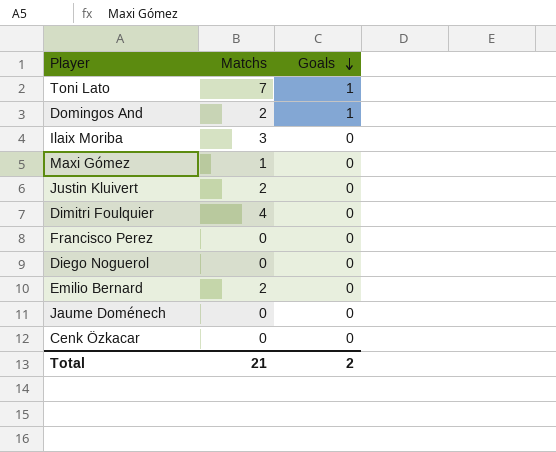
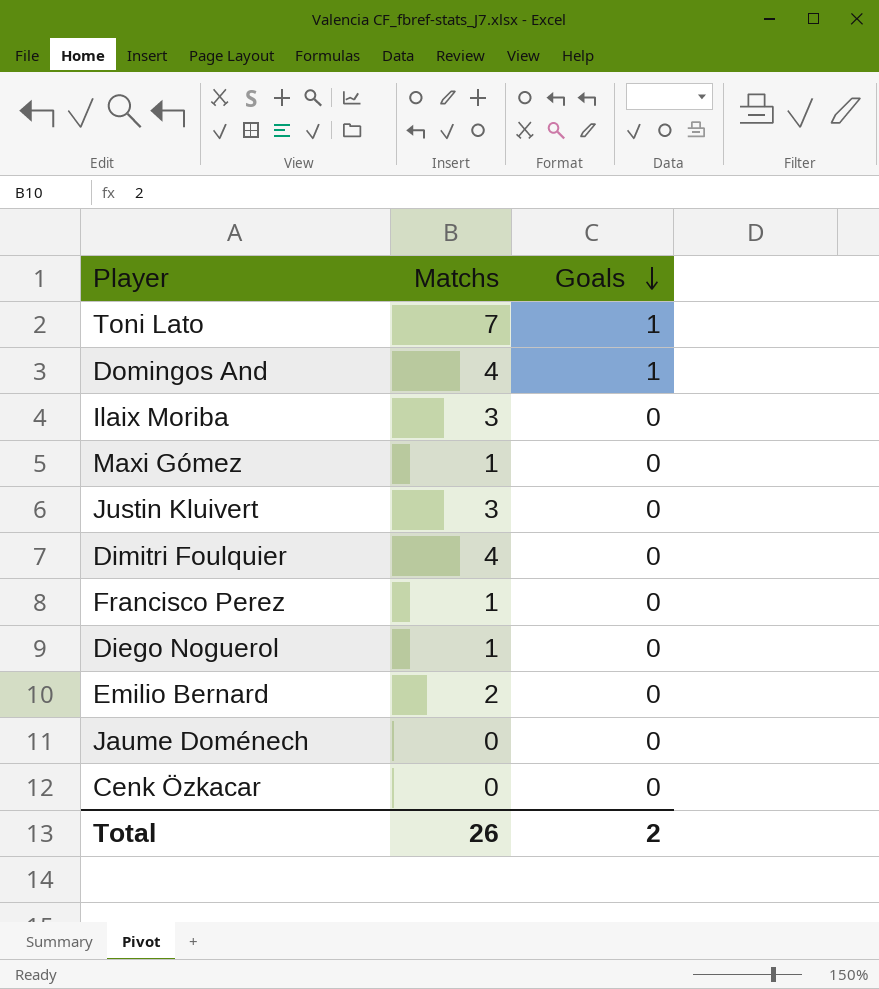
Domingos And | Matchs: 2 -> 4
Justin Kluivert | Matchs: 2 -> 3
Francisco Perez | Matchs: 0 -> 1
Diego Noguerol | Matchs: 0 -> 1
Total | Matchs: 21 -> 26

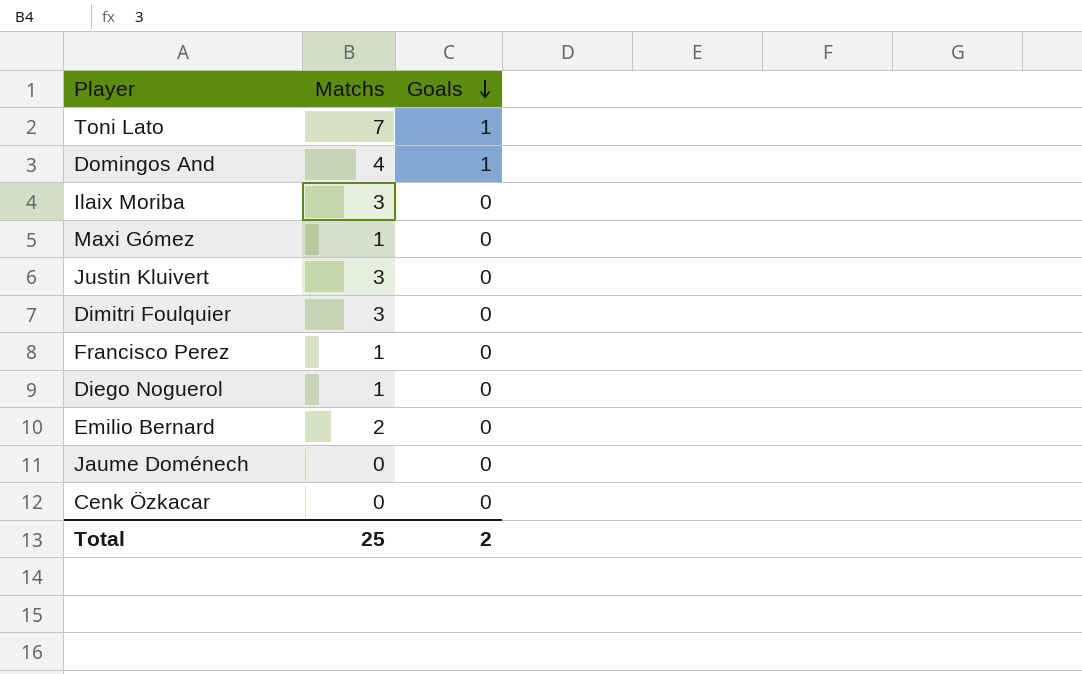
Dimitri Foulquier | Matchs: 4 -> 3
Total | Matchs: 26 -> 25

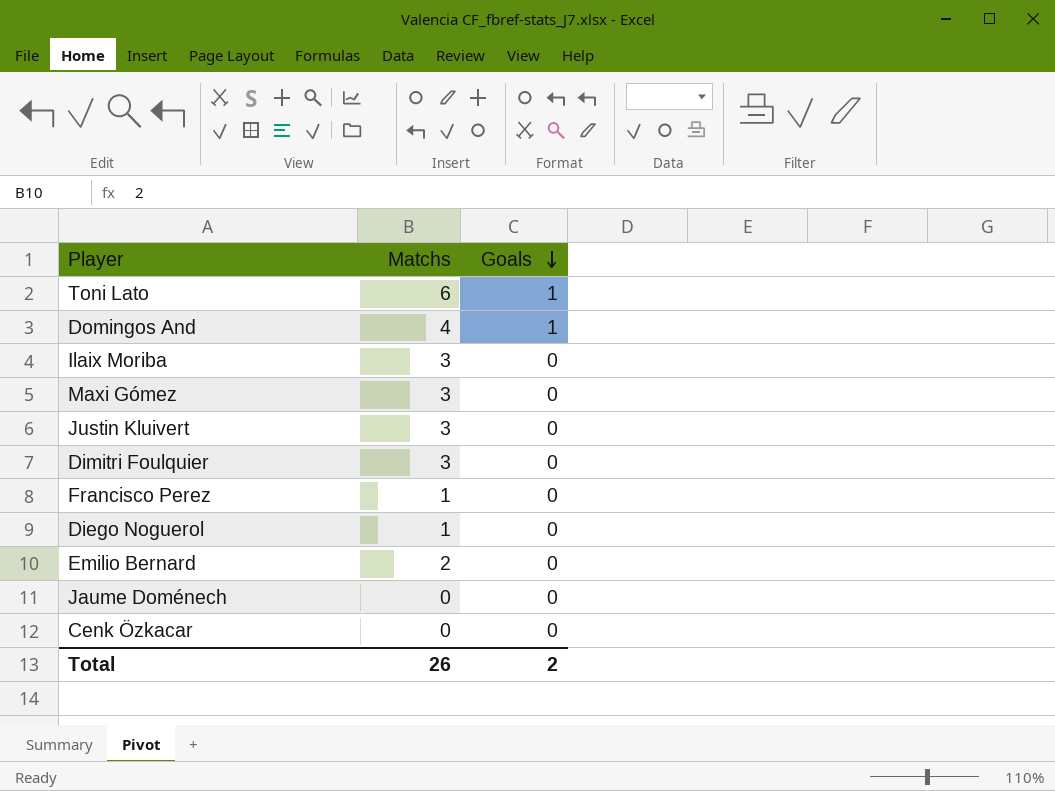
Toni Lato | Matchs: 7 -> 6
Maxi Gómez | Matchs: 1 -> 3
Total | Matchs: 25 -> 26

